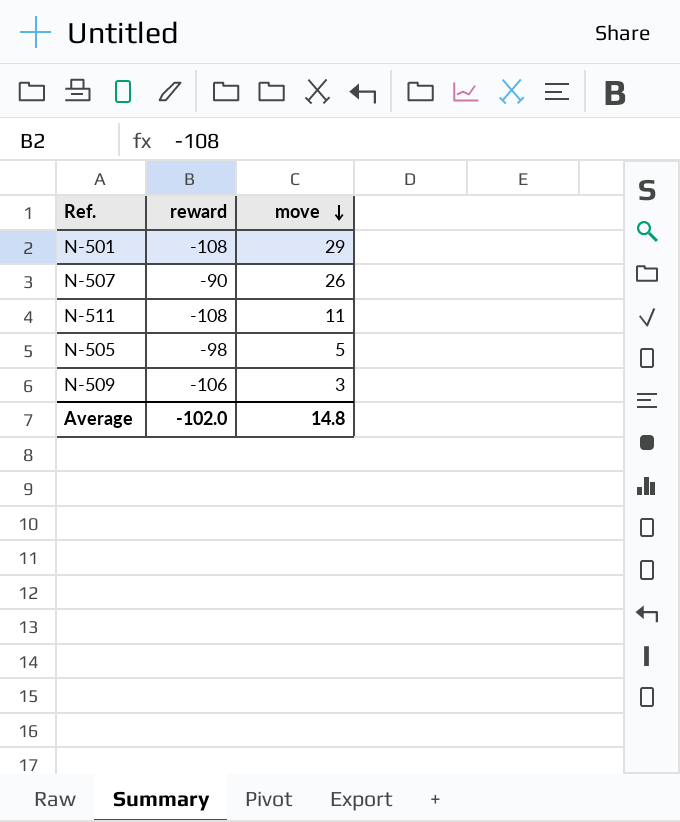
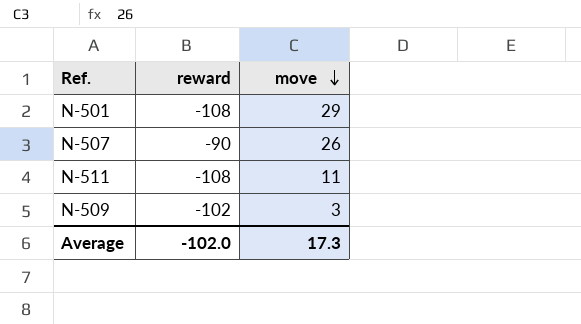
row N-505: -98 | 5 -> none
N-509 | reward: -106 -> -102
Average | move: 14.8 -> 17.3

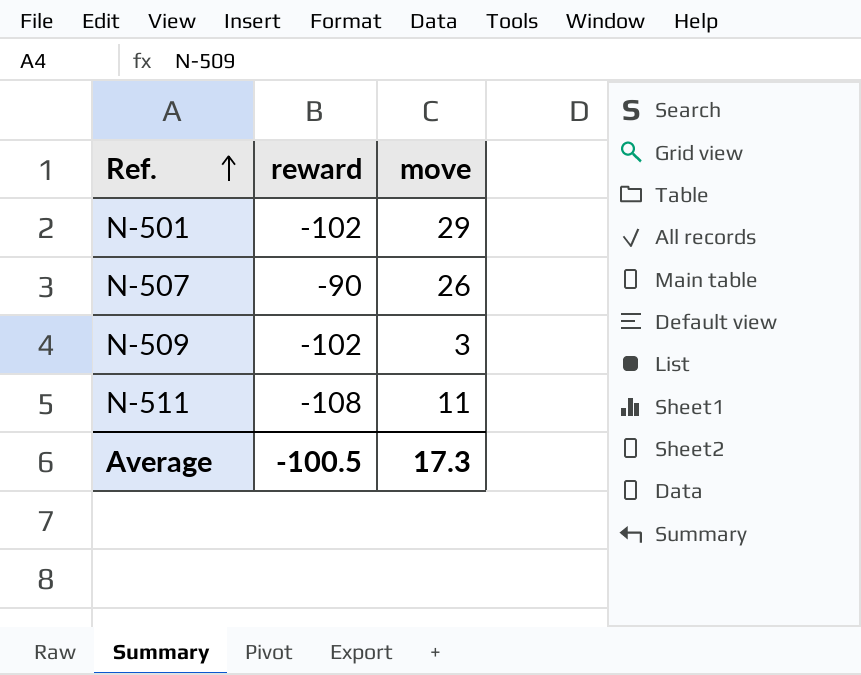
row order: move descending -> Ref. ascending
N-501 | reward: -108 -> -102
Average | reward: -102.0 -> -100.5

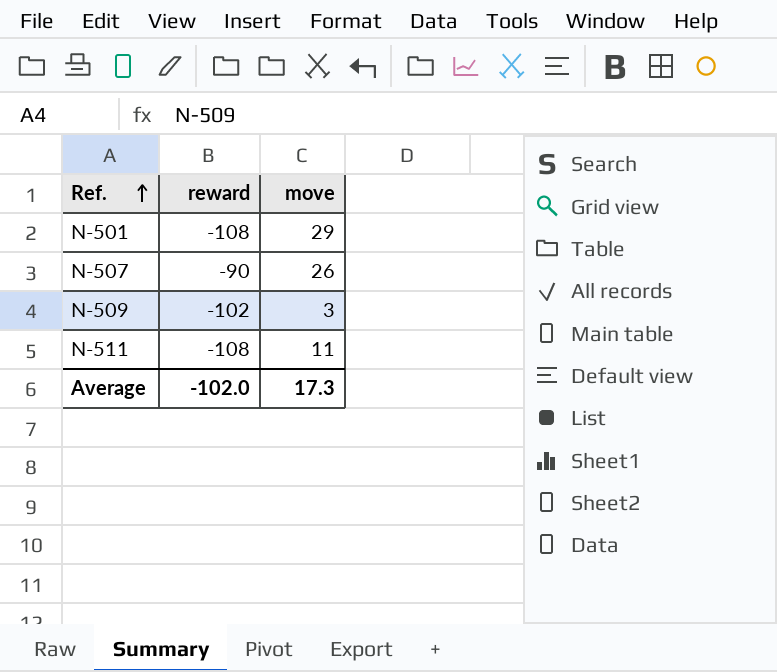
N-501 | reward: -102 -> -108
Average | reward: -100.5 -> -102.0

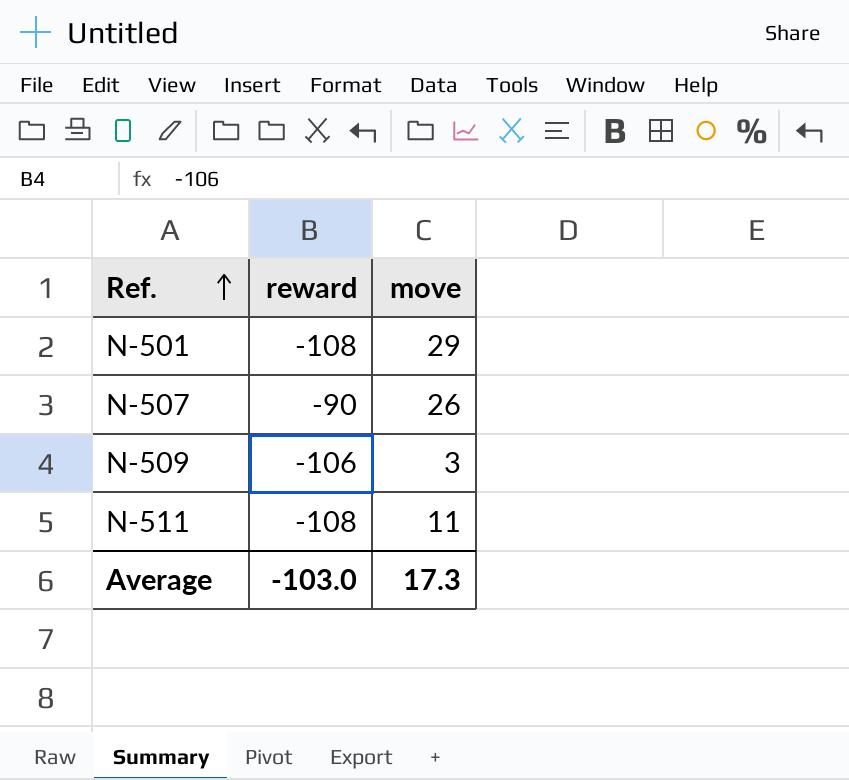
N-509 | reward: -102 -> -106
Average | reward: -102.0 -> -103.0

